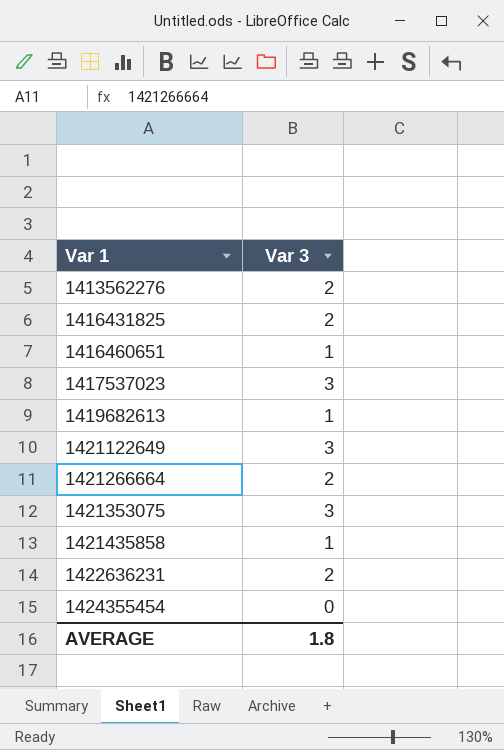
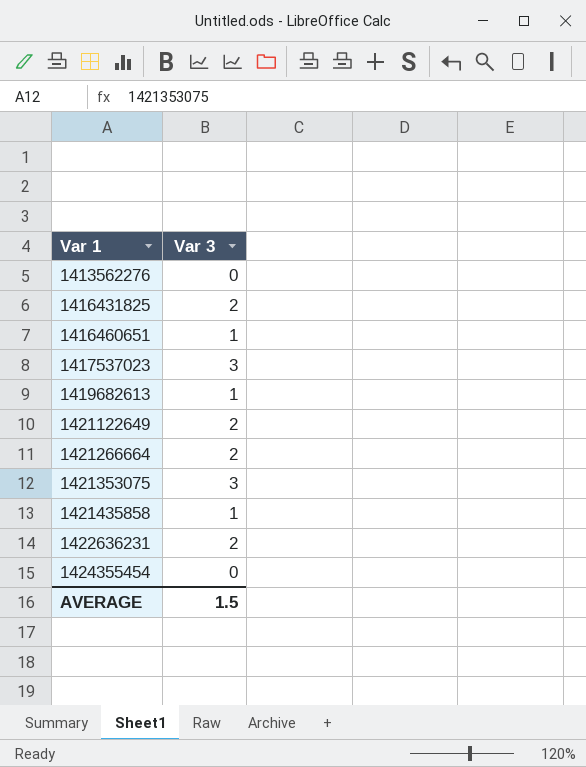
1413562276 | Var 3: 2 -> 0
1421122649 | Var 3: 3 -> 2
AVERAGE | Var 3: 1.8 -> 1.5

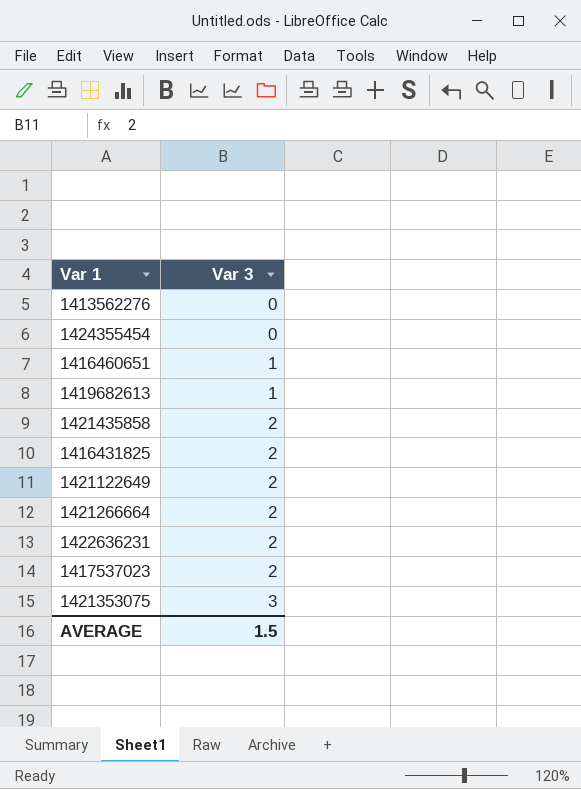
row order: Var 1 ascending -> Var 3 ascending
1421435858 | Var 3: 1 -> 2
1417537023 | Var 3: 3 -> 2

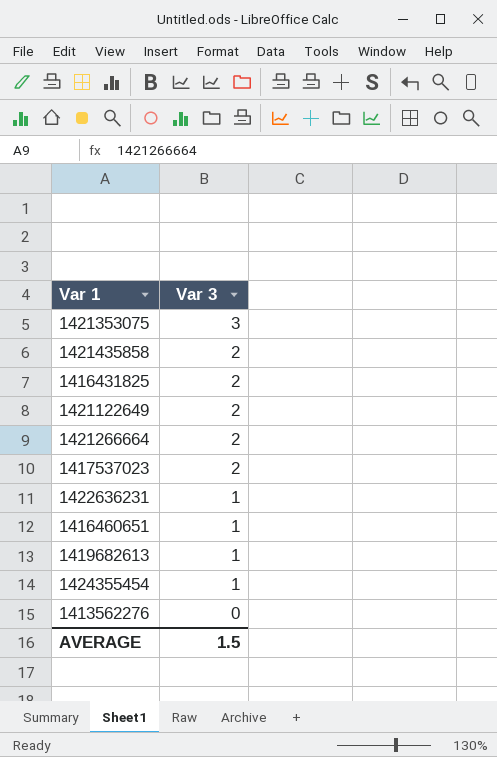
row order: Var 3 ascending -> Var 3 descending
1422636231 | Var 3: 2 -> 1
1424355454 | Var 3: 0 -> 1

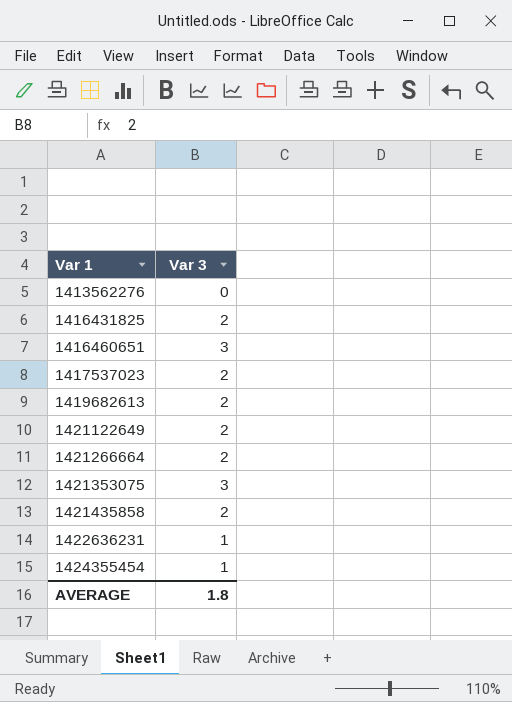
row order: Var 3 descending -> Var 1 ascending
1416460651 | Var 3: 1 -> 3
1419682613 | Var 3: 1 -> 2
AVERAGE | Var 3: 1.5 -> 1.8

